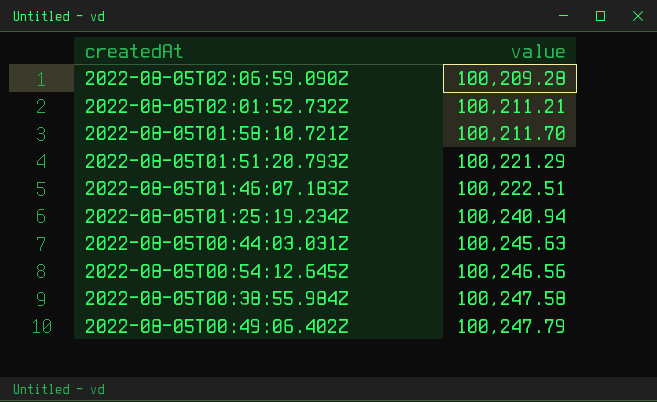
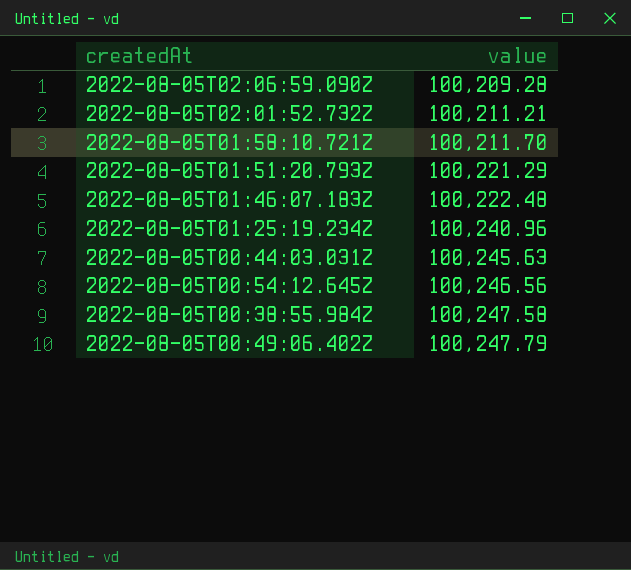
2022-08-05T01:46:07.183Z | value: 100,222.51 -> 100,222.48
2022-08-05T01:25:19.234Z | value: 100,240.94 -> 100,240.96

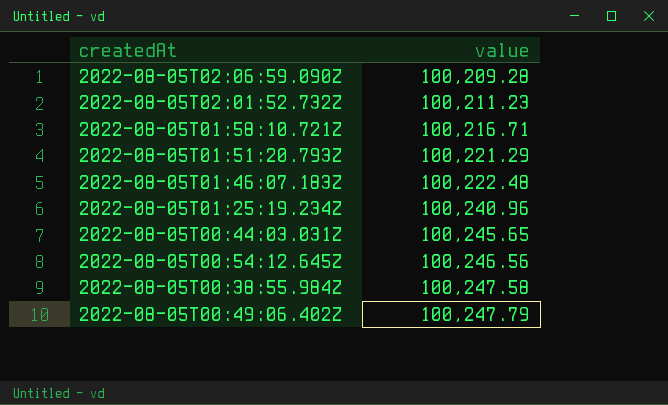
2022-08-05T02:01:52.732Z | value: 100,211.21 -> 100,211.23
2022-08-05T01:58:10.721Z | value: 100,211.70 -> 100,216.71
2022-08-05T00:44:03.031Z | value: 100,245.63 -> 100,245.65

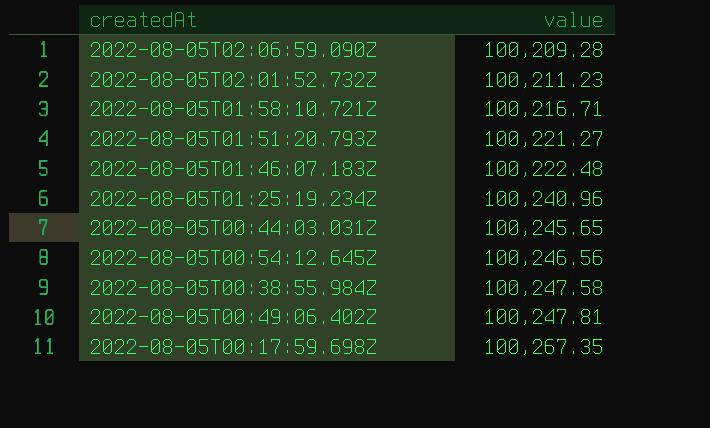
2022-08-05T01:51:20.793Z | value: 100,221.29 -> 100,221.27
2022-08-05T00:49:06.402Z | value: 100,247.79 -> 100,247.81
row 2022-08-05T00:17:59.698Z: none -> 100,267.35

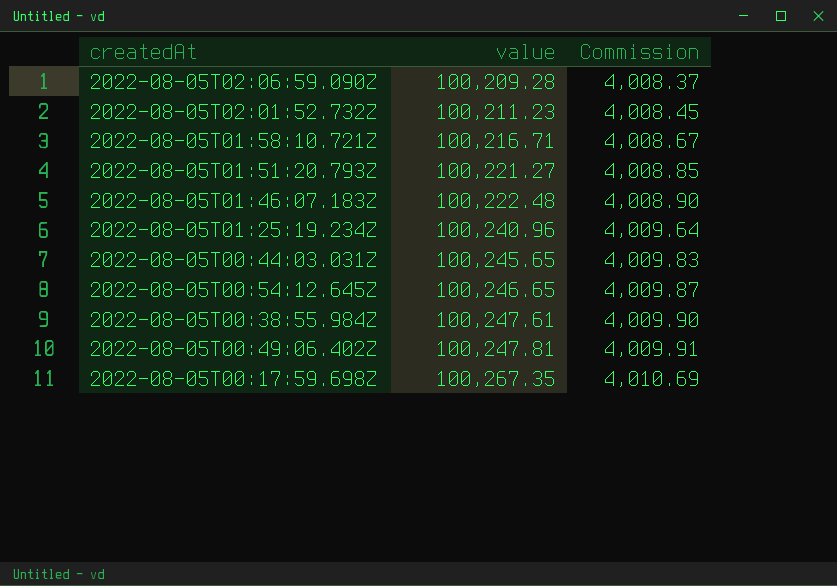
column Commission | formula: none -> [value] * 0.04
2022-08-05T00:54:12.645Z | value: 100,246.56 -> 100,246.65
2022-08-05T00:38:55.984Z | value: 100,247.58 -> 100,247.61

